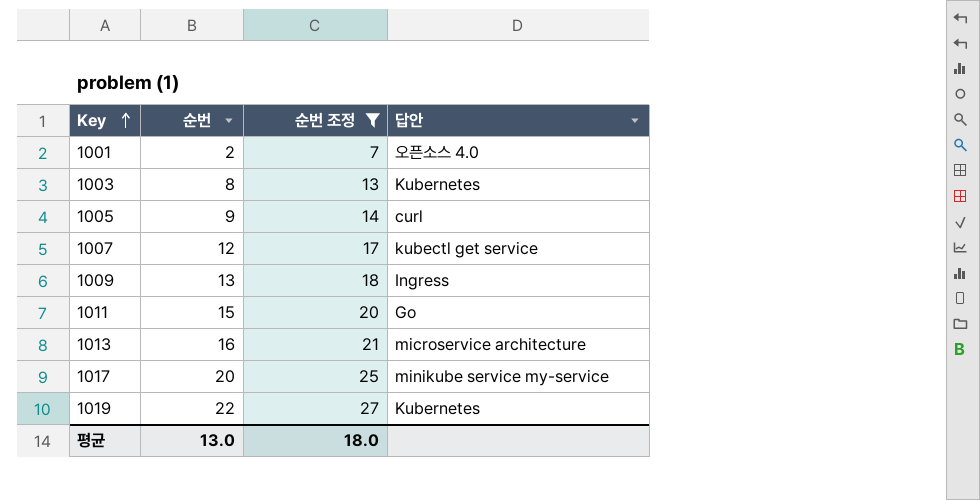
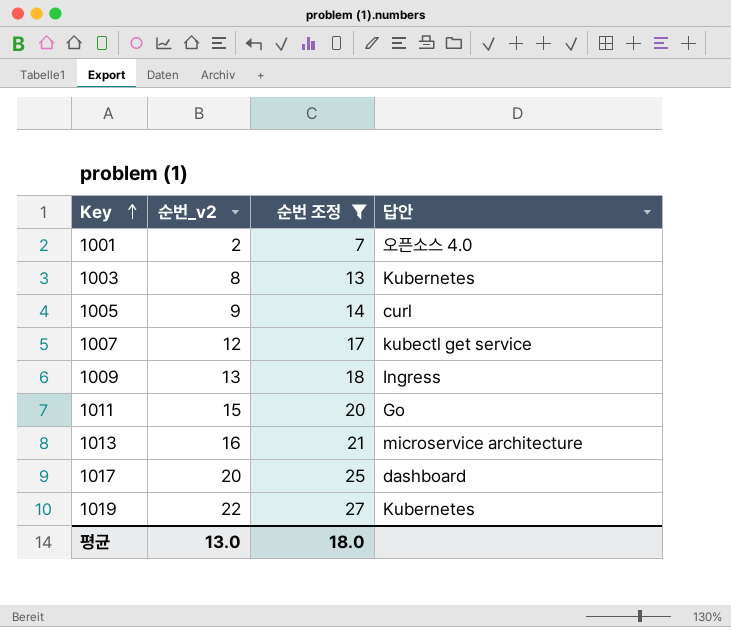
column name: 순번 -> 순번_v2
1017 | 답안: minikube service my-service -> dashboard

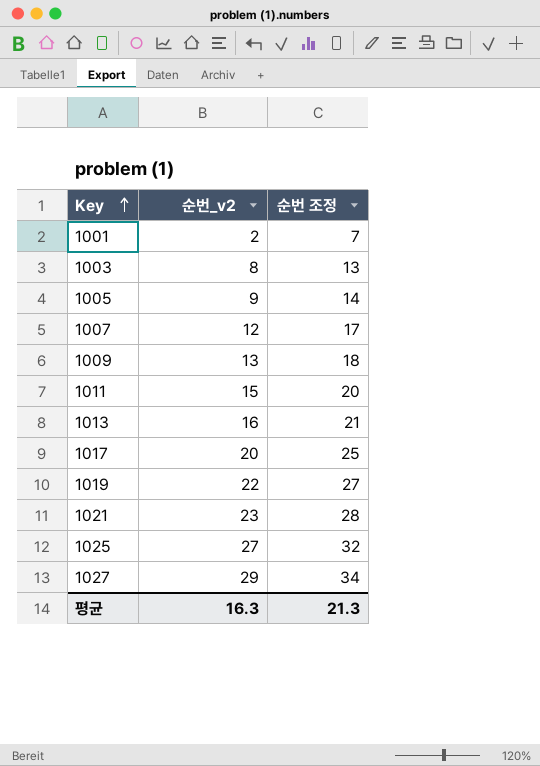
filter: 순번 조정 <= 27 -> none
column 답안 | position: 4 -> none
평균 | 순번_v2: 13.0 -> 16.3
평균 | 순번 조정: 18.0 -> 21.3

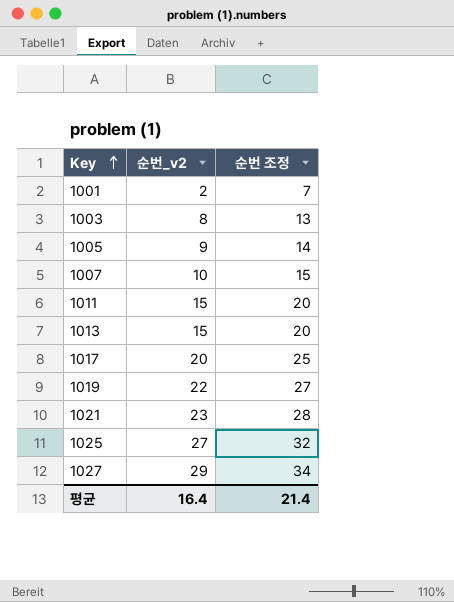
row 1009: 13 | 18 -> none
1007 | 순번_v2: 12 -> 10
1007 | 순번 조정: 17 -> 15
1013 | 순번_v2: 16 -> 15
1013 | 순번 조정: 21 -> 20
평균 | 순번_v2: 16.3 -> 16.4
평균 | 순번 조정: 21.3 -> 21.4

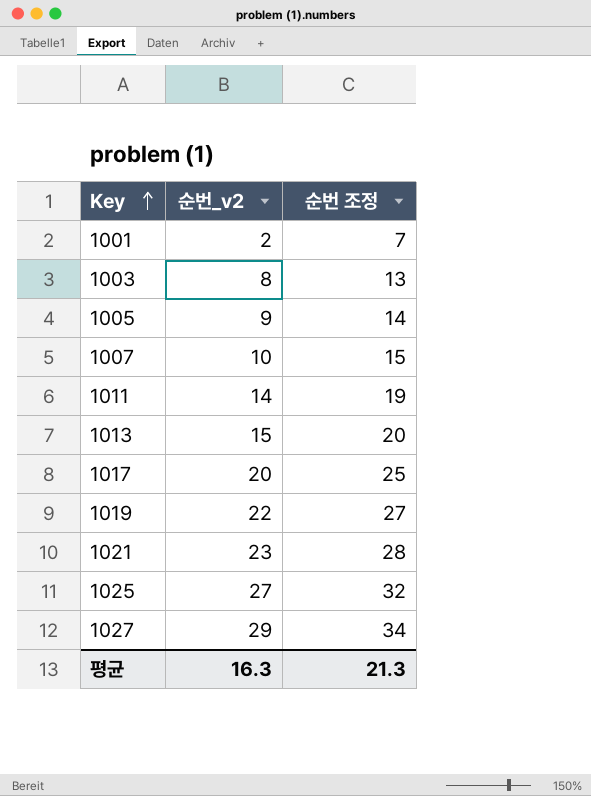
1011 | 순번_v2: 15 -> 14
1011 | 순번 조정: 20 -> 19
평균 | 순번_v2: 16.4 -> 16.3
평균 | 순번 조정: 21.4 -> 21.3

